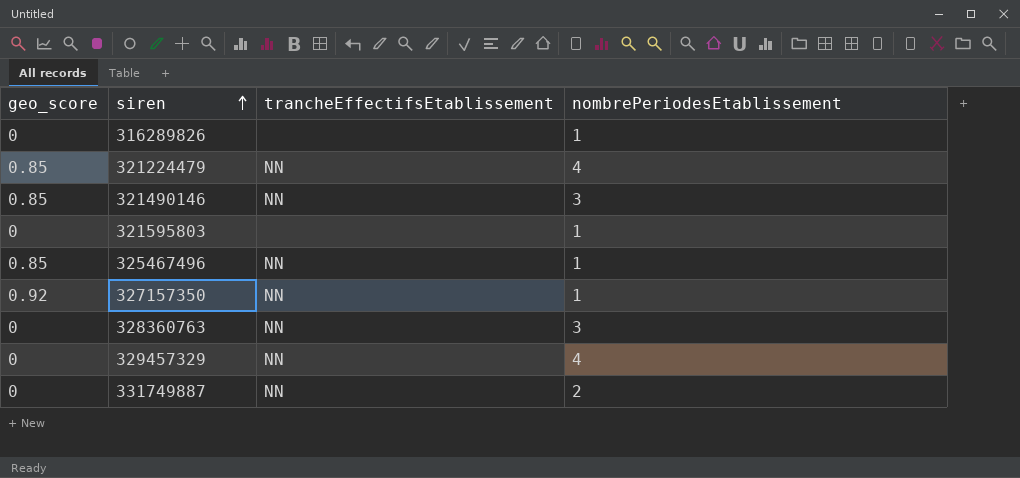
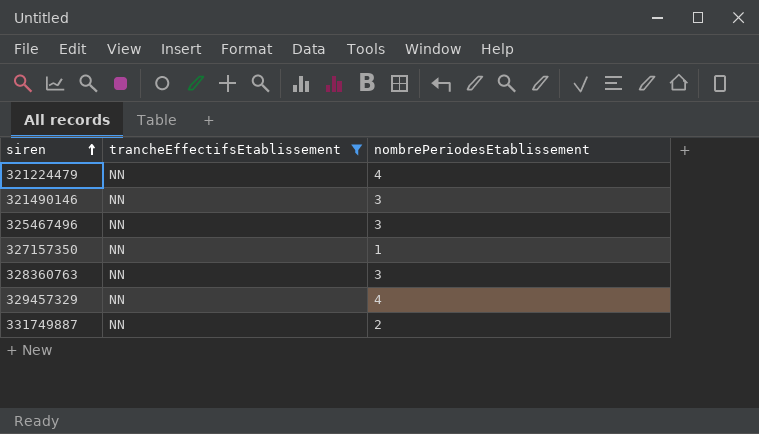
filter: none -> trancheEffectifsEtablissement = NN
column geo_score | position: 1 -> none
325467496 | nombrePeriodesEtablissement: 1 -> 3

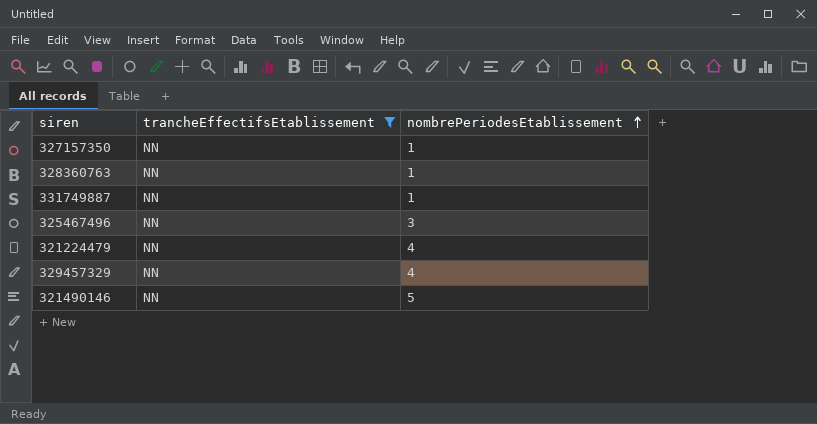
row order: siren ascending -> nombrePeriodesEtablissement ascending
328360763 | nombrePeriodesEtablissement: 3 -> 1
331749887 | nombrePeriodesEtablissement: 2 -> 1
321490146 | nombrePeriodesEtablissement: 3 -> 5

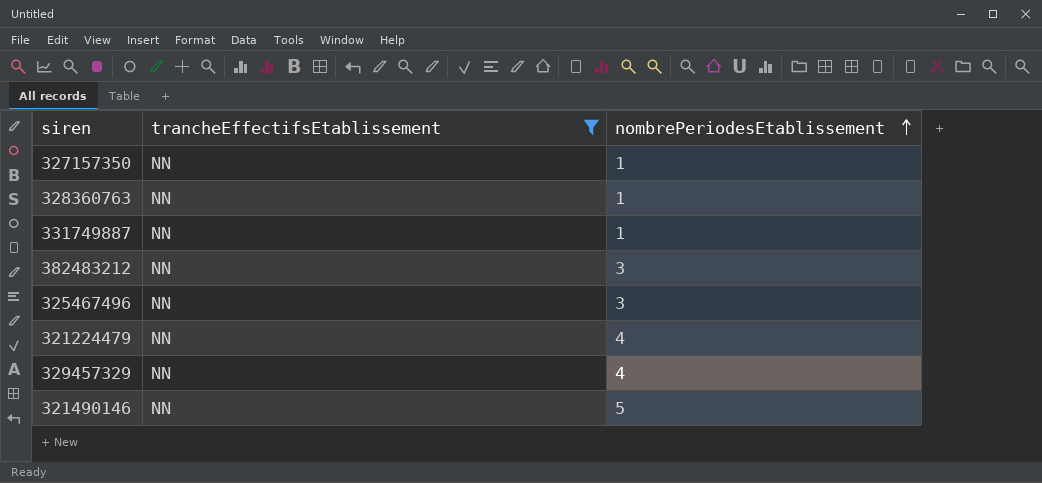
row 382483212: none -> NN | 3

